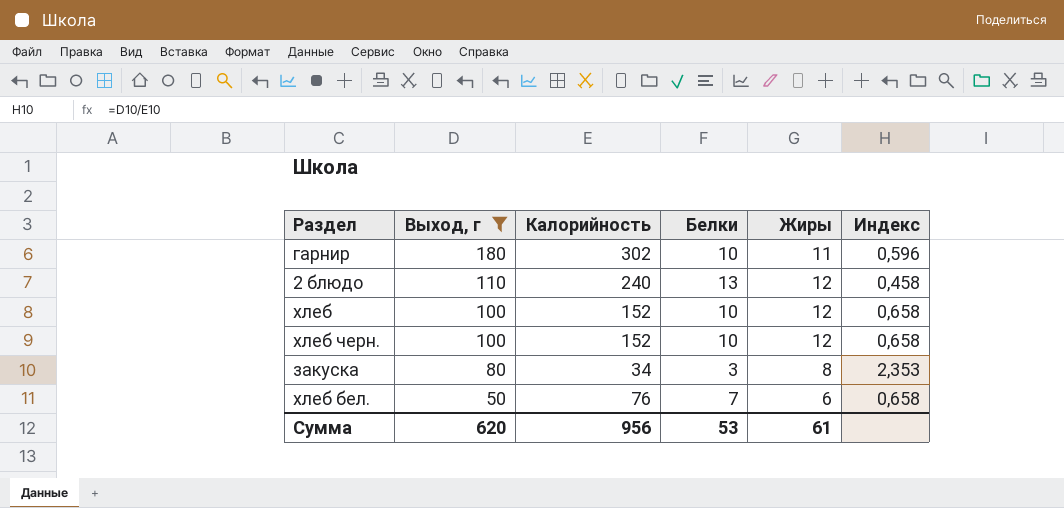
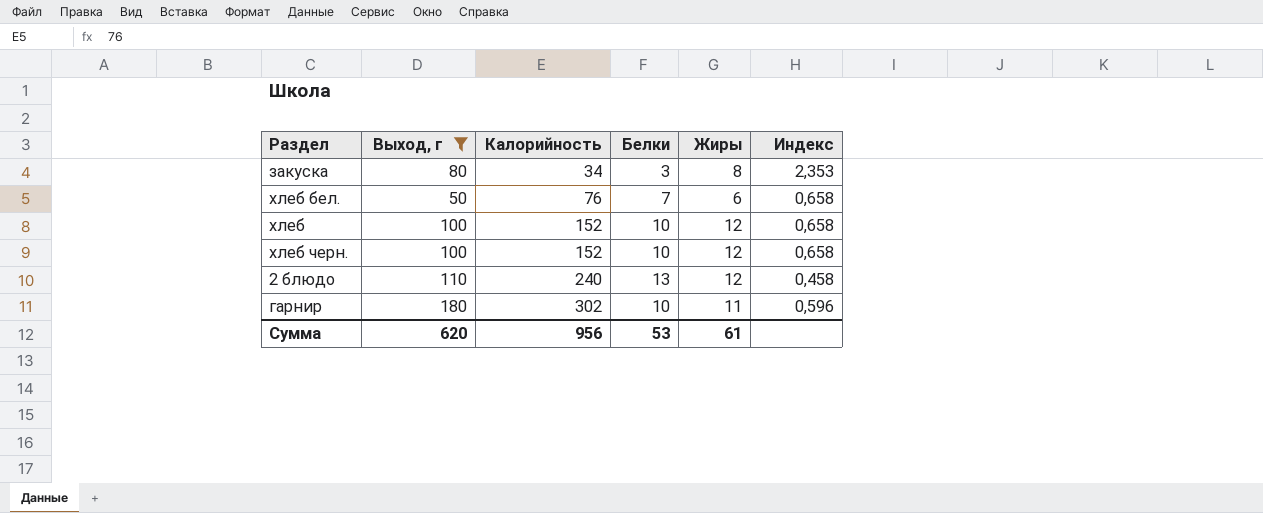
row order: Выход, г descending -> Калорийность ascending

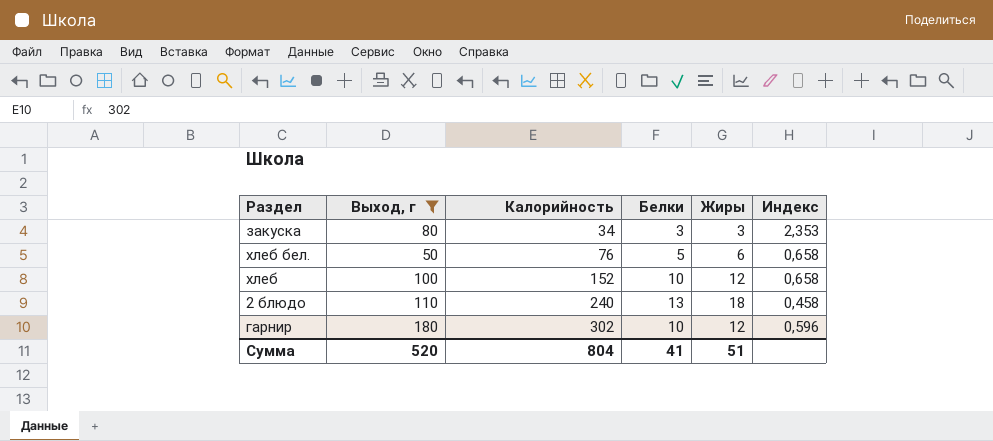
row хлеб черн.: 100 | 152 | 10 | 12 | 0,658 -> none
закуска | Жиры: 8 -> 3
хлеб бел. | Белки: 7 -> 5
2 блюдо | Жиры: 12 -> 18
гарнир | Жиры: 11 -> 12
Сумма | Выход, г: 620 -> 520
Сумма | Калорийность: 956 -> 804
Сумма | Белки: 53 -> 41
Сумма | Жиры: 61 -> 51

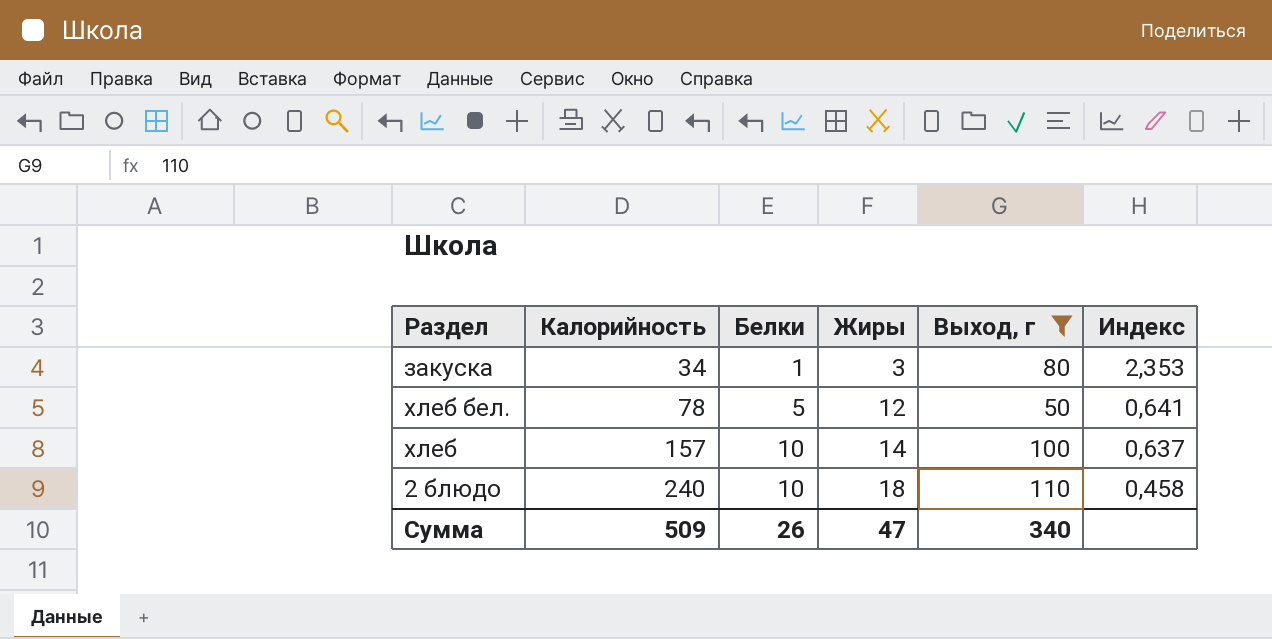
column Выход, г | position: 2 -> 5
row гарнир: 180 | 302 | 10 | 12 | 0,596 -> none
закуска | Белки: 3 -> 1
хлеб бел. | Калорийность: 76 -> 78
хлеб бел. | Жиры: 6 -> 12
хлеб бел. | Индекс: 0,658 -> 0,641
хлеб | Калорийность: 152 -> 157
хлеб | Жиры: 12 -> 14
хлеб | Индекс: 0,658 -> 0,637
2 блюдо | Белки: 13 -> 10
Сумма | Калорийность: 804 -> 509
Сумма | Белки: 41 -> 26
Сумма | Жиры: 51 -> 47
Сумма | Выход, г: 520 -> 340

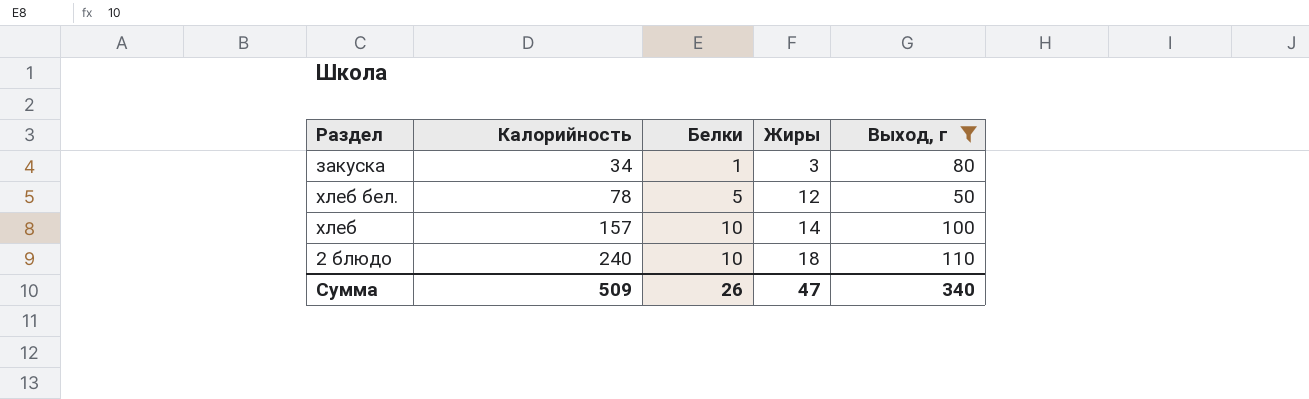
column Индекс | formula: [Выход, г] / [Калорийность] -> none

